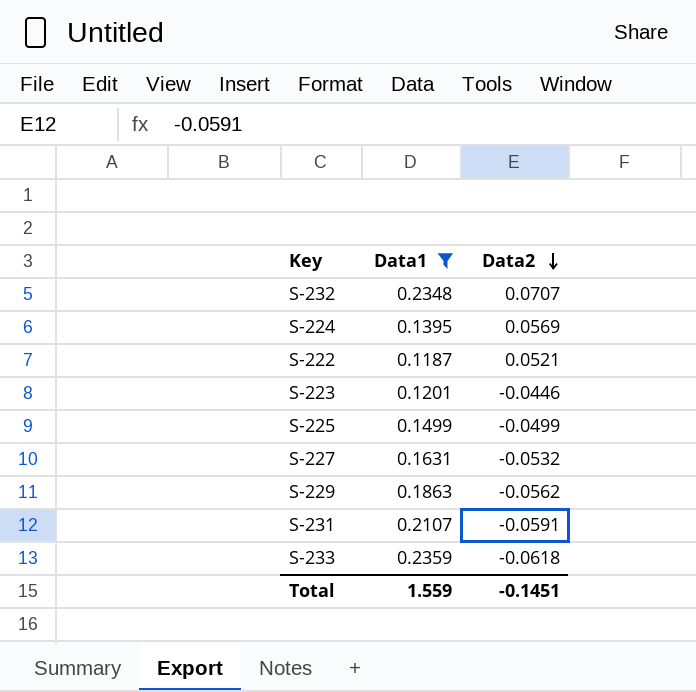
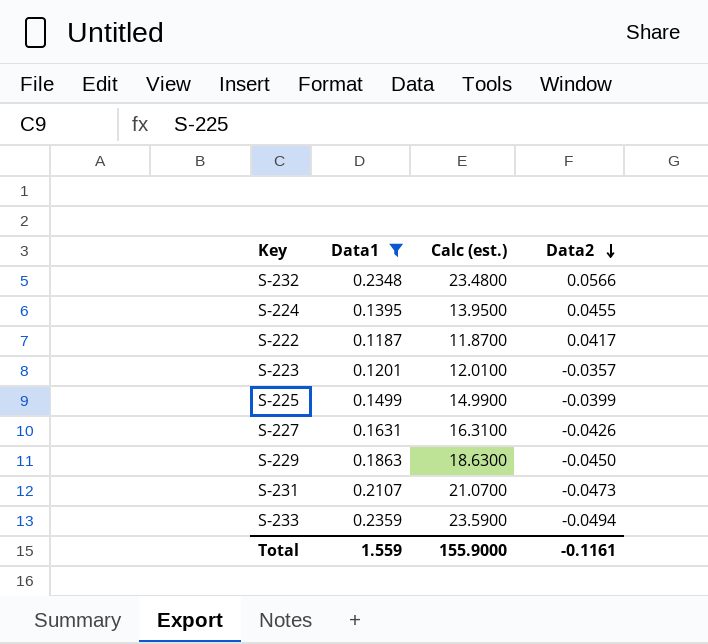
column Calc (est.) | formula: none -> [Data1] * 100
S-232 | Data2: 0.0707 -> 0.0566
S-224 | Data2: 0.0569 -> 0.0455
S-222 | Data2: 0.0521 -> 0.0417
S-223 | Data2: -0.0446 -> -0.0357
S-225 | Data2: -0.0499 -> -0.0399
S-227 | Data2: -0.0532 -> -0.0426
S-229 | Data2: -0.0562 -> -0.0450
S-231 | Data2: -0.0591 -> -0.0473
S-233 | Data2: -0.0618 -> -0.0494
Total | Data2: -0.1451 -> -0.1161

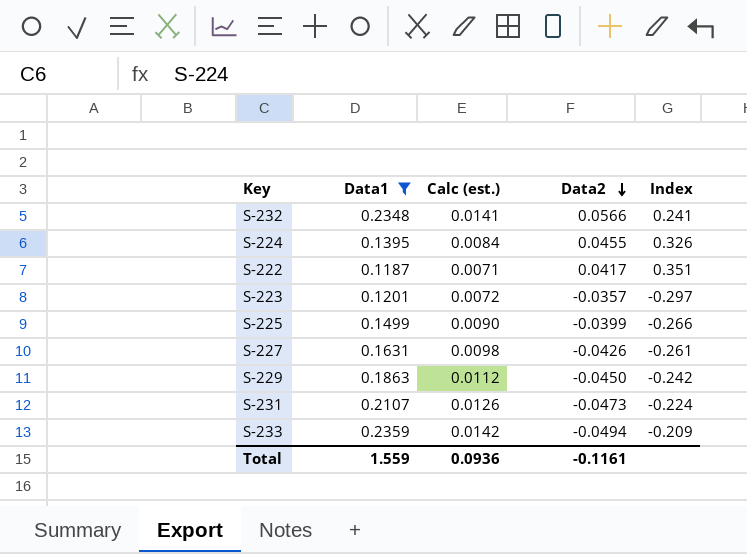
column Calc (est.) | formula: [Data1] * 100 -> [Data1] * 0.06
column Index | formula: none -> [Data2] / [Data1]
Total | Calc (est.): 155.9000 -> 0.0936

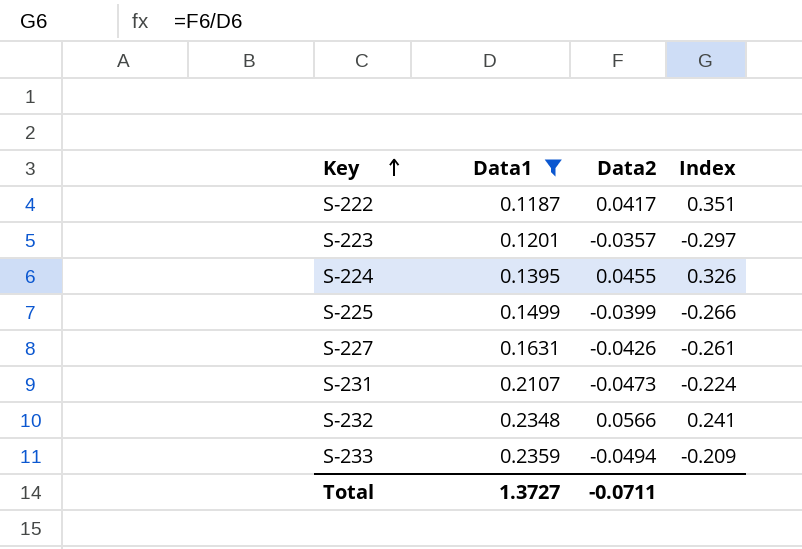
row order: Data2 descending -> Key ascending
column Calc (est.) | formula: [Data1] * 0.06 -> none
row S-229: 0.1863 | 0.0112 | -0.0450 | -0.242 -> none
Total | Data1: 1.559 -> 1.3727
Total | Data2: -0.1161 -> -0.0711

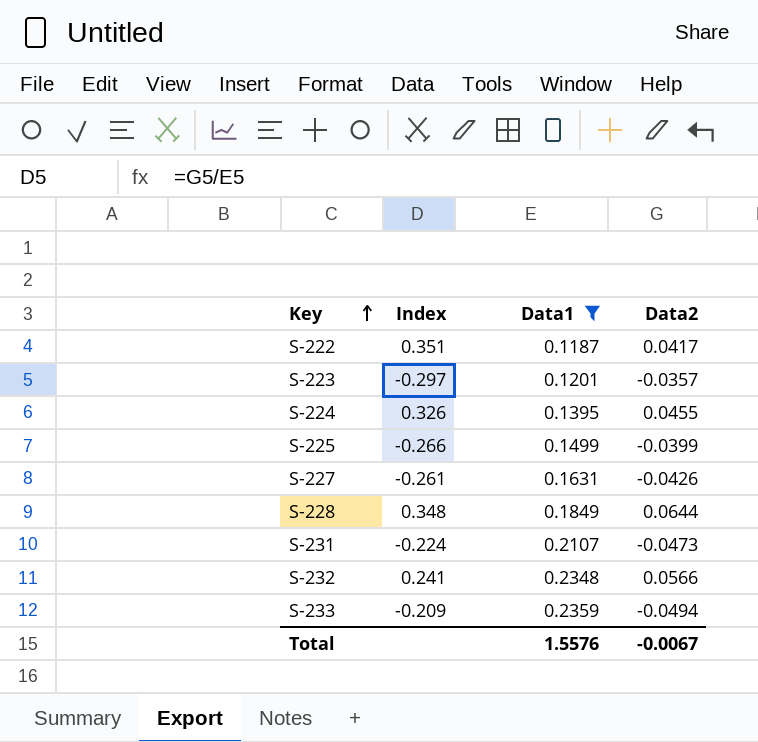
column Index | position: 4 -> 2
row S-228: none -> 0.348 | 0.1849 | 0.0644
Total | Data1: 1.3727 -> 1.5576
Total | Data2: -0.0711 -> -0.0067

